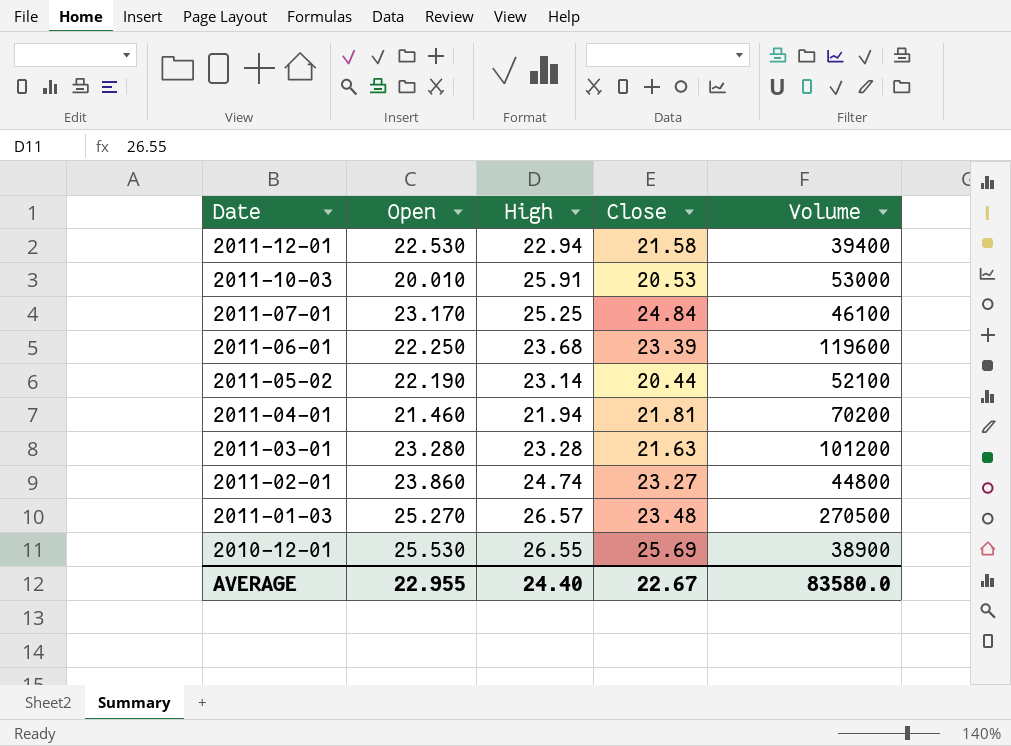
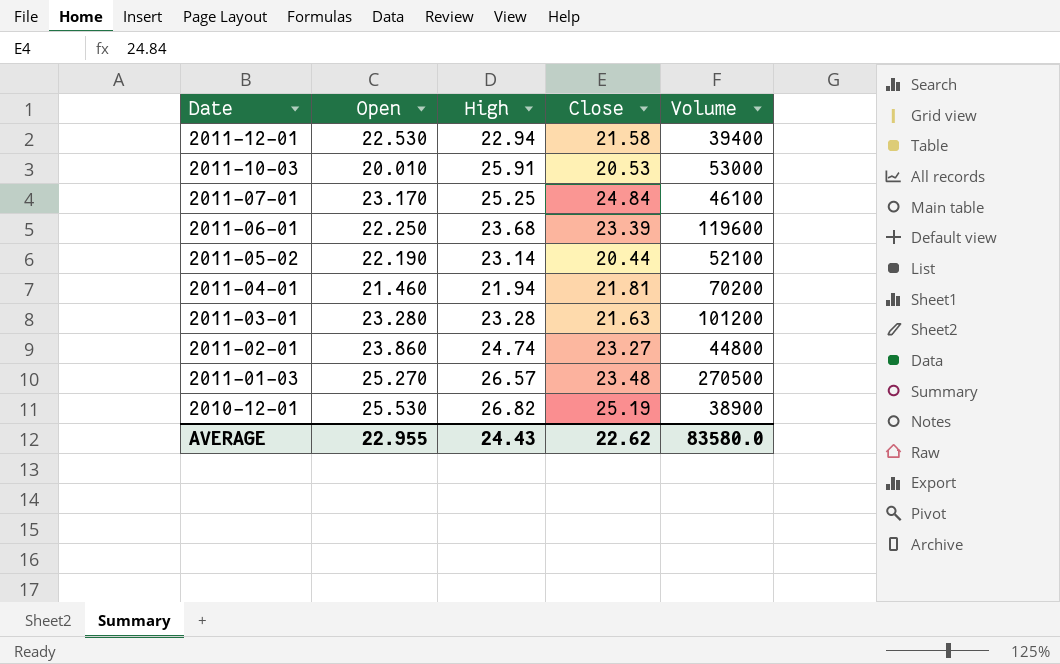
2010-12-01 | High: 26.55 -> 26.82
2010-12-01 | Close: 25.69 -> 25.19
AVERAGE | High: 24.40 -> 24.43
AVERAGE | Close: 22.67 -> 22.62

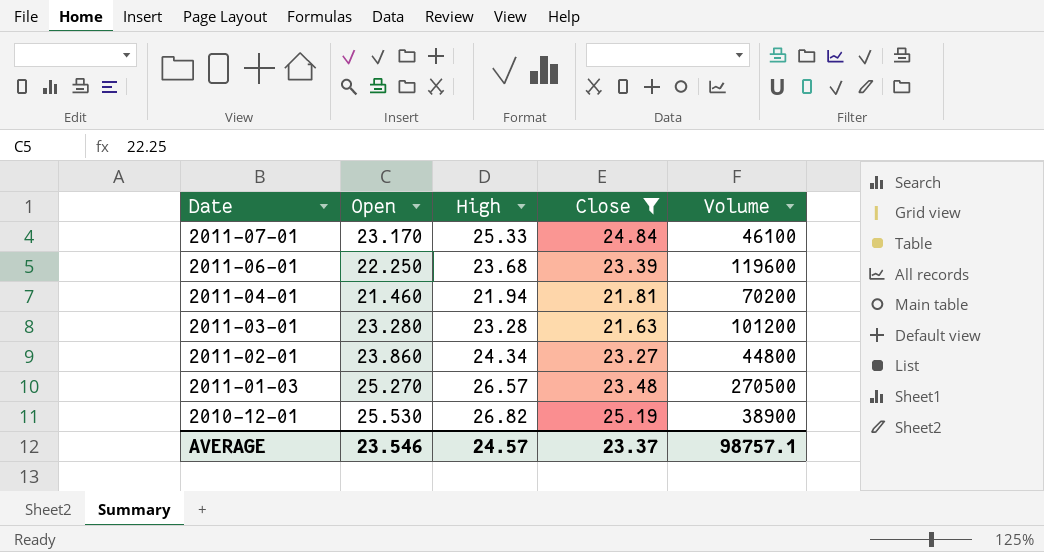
filter: none -> Close >= 21.63
2011-07-01 | High: 25.25 -> 25.33
2011-02-01 | High: 24.74 -> 24.34
AVERAGE | Open: 22.955 -> 23.546
AVERAGE | High: 24.43 -> 24.57
AVERAGE | Close: 22.62 -> 23.37
AVERAGE | Volume: 83580.0 -> 98757.1

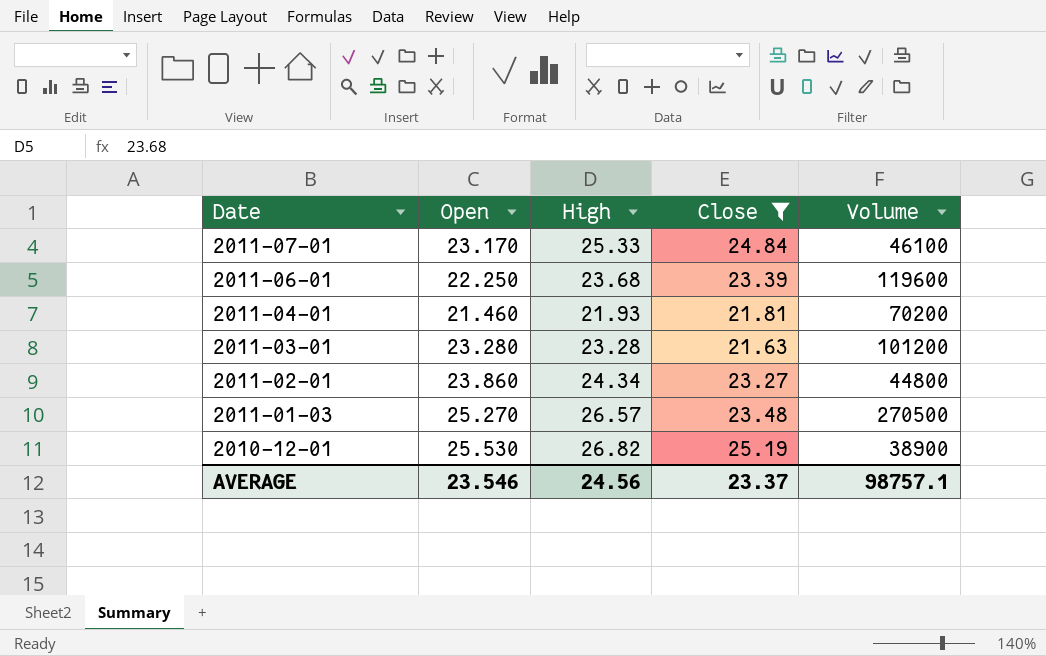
2011-04-01 | High: 21.94 -> 21.93
AVERAGE | High: 24.57 -> 24.56

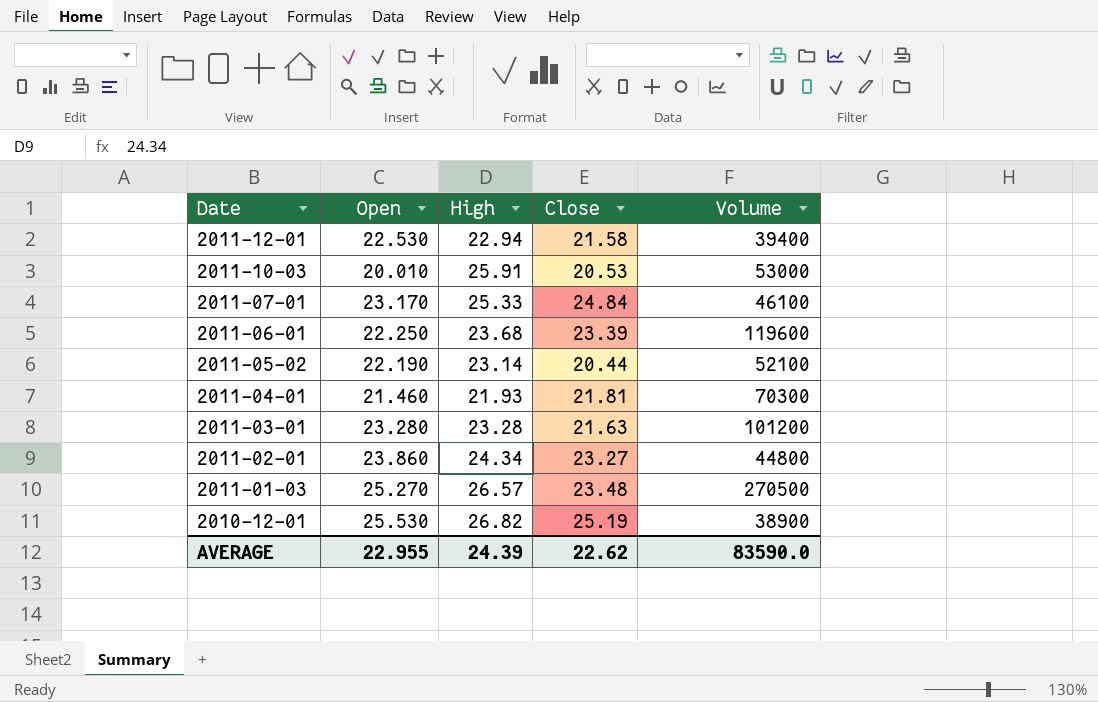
filter: Close >= 21.63 -> none
2011-04-01 | Volume: 70200 -> 70300
AVERAGE | Open: 23.546 -> 22.955
AVERAGE | High: 24.56 -> 24.39
AVERAGE | Close: 23.37 -> 22.62
AVERAGE | Volume: 98757.1 -> 83590.0

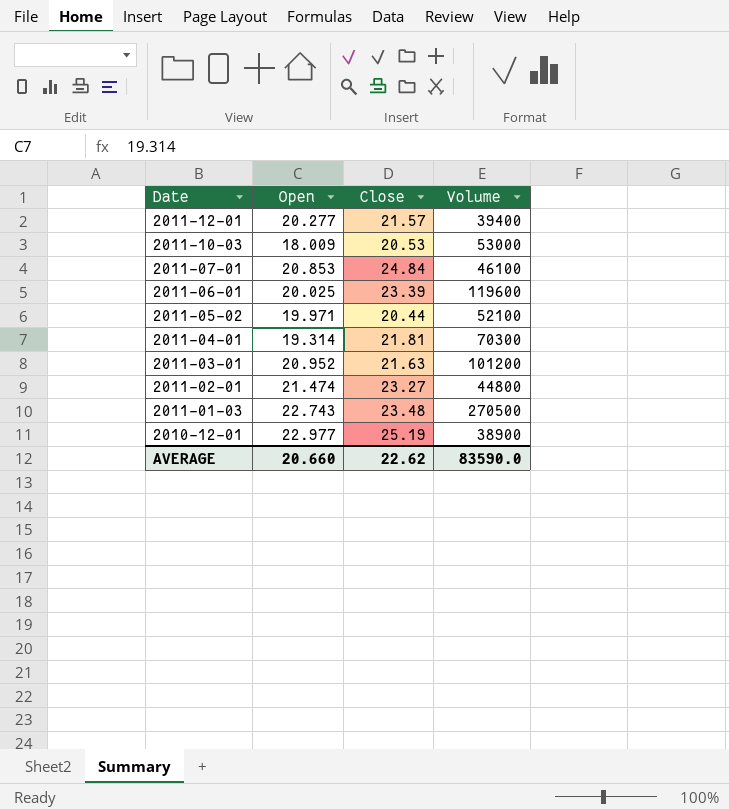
column High | position: 3 -> none
2011-12-01 | Open: 22.530 -> 20.277
2011-12-01 | Close: 21.58 -> 21.57
2011-10-03 | Open: 20.010 -> 18.009
2011-07-01 | Open: 23.170 -> 20.853
2011-06-01 | Open: 22.250 -> 20.025
2011-05-02 | Open: 22.190 -> 19.971
2011-04-01 | Open: 21.460 -> 19.314
2011-03-01 | Open: 23.280 -> 20.952
2011-02-01 | Open: 23.860 -> 21.474
2011-01-03 | Open: 25.270 -> 22.743
2010-12-01 | Open: 25.530 -> 22.977
AVERAGE | Open: 22.955 -> 20.660

